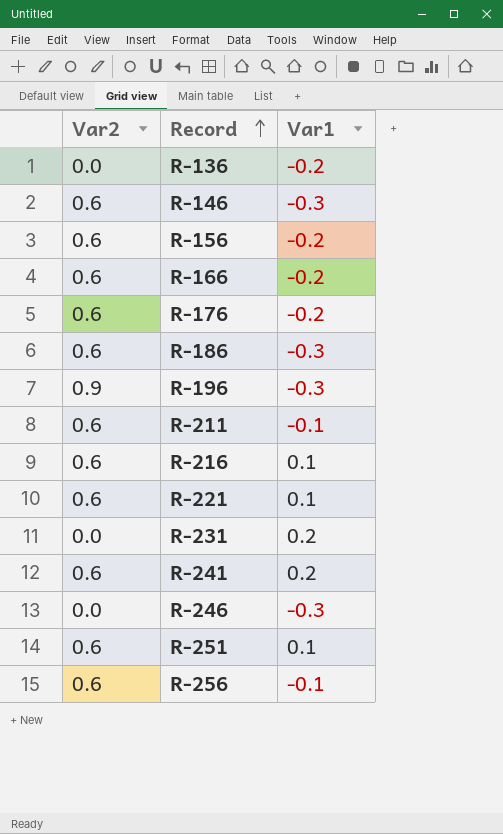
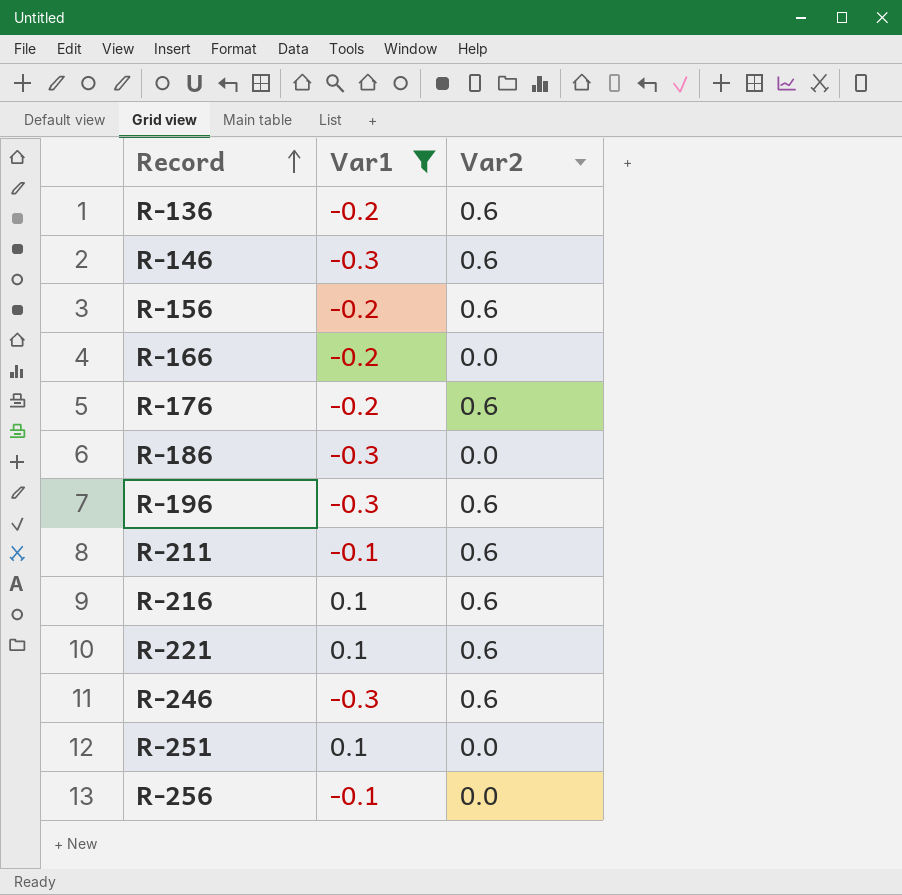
filter: none -> Var1 != 0.2
column Var2 | position: 1 -> 3
R-136 | Var2: 0.0 -> 0.6
R-166 | Var2: 0.6 -> 0.0
R-186 | Var2: 0.6 -> 0.0
R-196 | Var2: 0.9 -> 0.6
R-246 | Var2: 0.0 -> 0.6
R-251 | Var2: 0.6 -> 0.0
R-256 | Var2: 0.6 -> 0.0

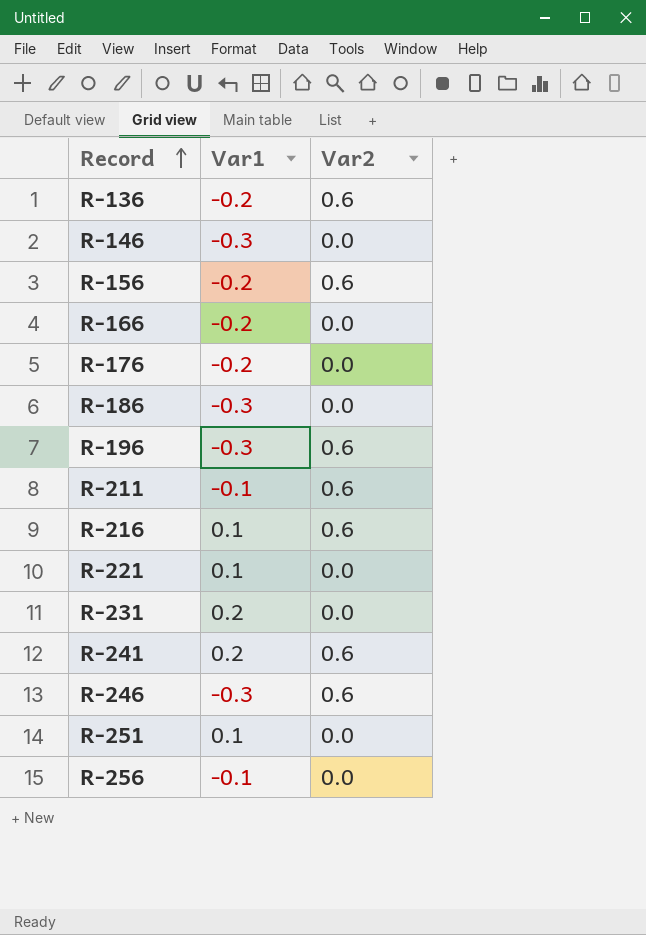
filter: Var1 != 0.2 -> none
R-146 | Var2: 0.6 -> 0.0
R-176 | Var2: 0.6 -> 0.0
R-221 | Var2: 0.6 -> 0.0

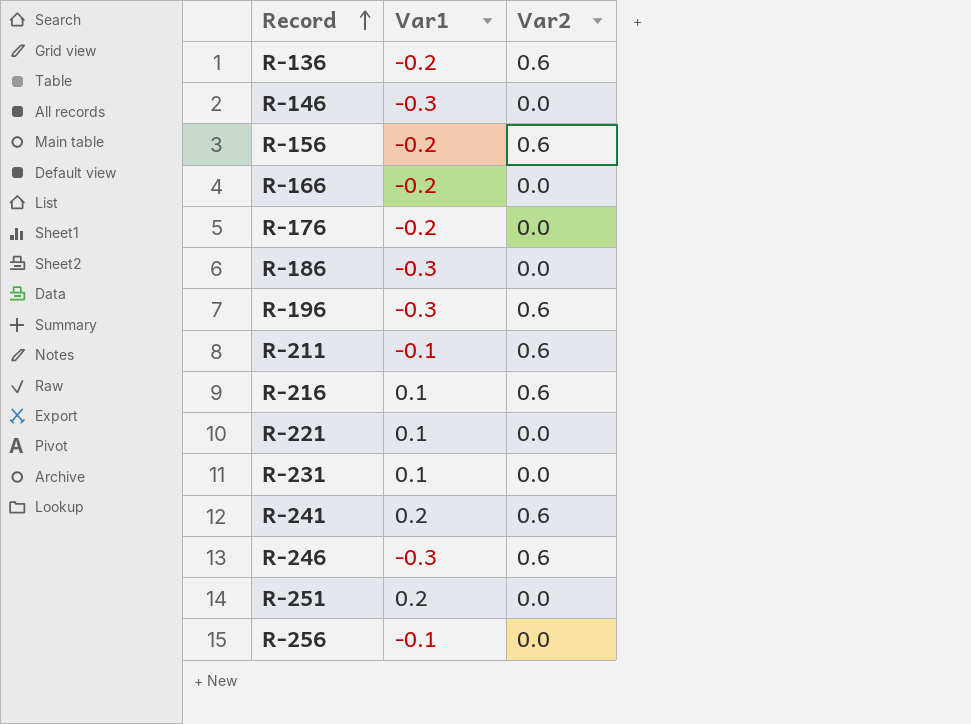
R-231 | Var1: 0.2 -> 0.1
R-251 | Var1: 0.1 -> 0.2

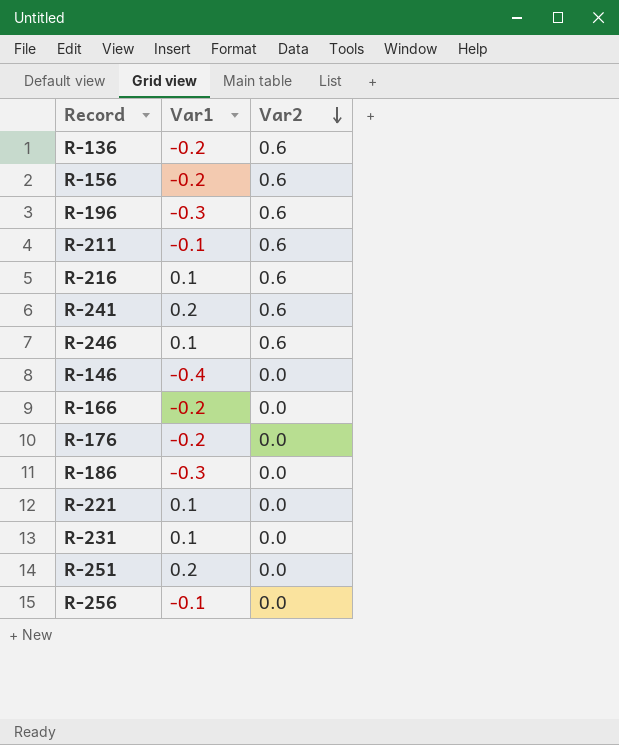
row order: Record ascending -> Var2 descending
R-246 | Var1: -0.3 -> 0.1
R-146 | Var1: -0.3 -> -0.4

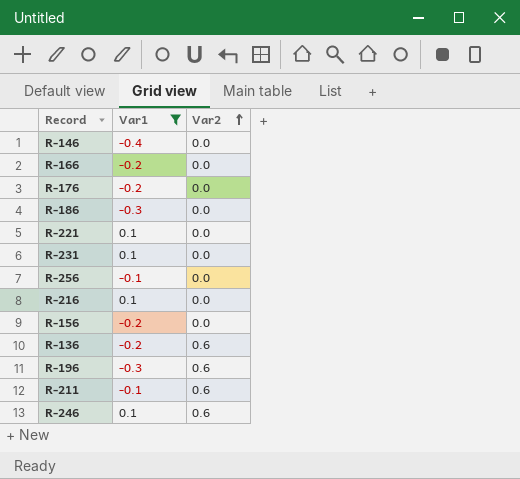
filter: none -> Var1 != 0.2
row order: Var2 descending -> Var2 ascending
R-216 | Var2: 0.6 -> 0.0
R-156 | Var2: 0.6 -> 0.0

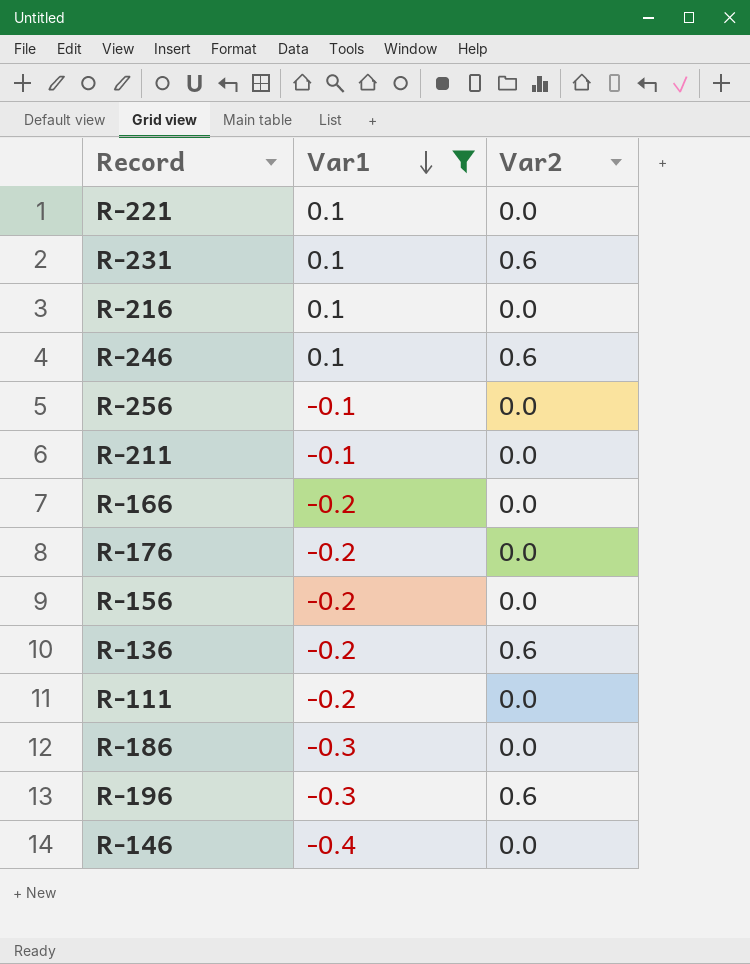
row order: Var2 ascending -> Var1 descending
R-231 | Var2: 0.0 -> 0.6
R-211 | Var2: 0.6 -> 0.0
row R-111: none -> -0.2 | 0.0

